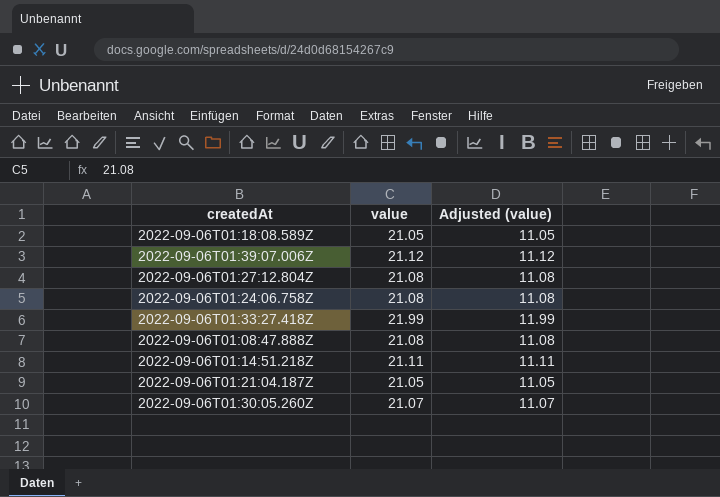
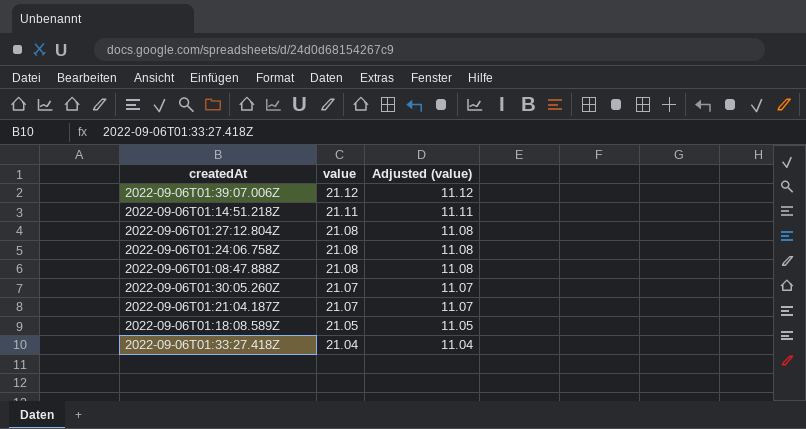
row order: none -> value descending
2022-09-06T01:21:04.187Z | value: 21.05 -> 21.07
2022-09-06T01:21:04.187Z | Adjusted (value): 11.05 -> 11.07
2022-09-06T01:33:27.418Z | value: 21.99 -> 21.04
2022-09-06T01:33:27.418Z | Adjusted (value): 11.99 -> 11.04

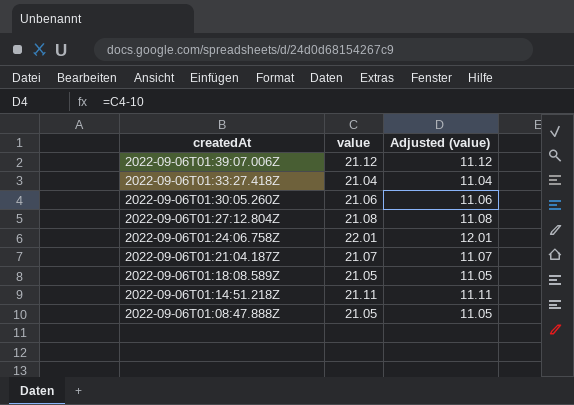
row order: value descending -> createdAt descending
2022-09-06T01:30:05.260Z | value: 21.07 -> 21.06
2022-09-06T01:30:05.260Z | Adjusted (value): 11.07 -> 11.06
2022-09-06T01:24:06.758Z | value: 21.08 -> 22.01
2022-09-06T01:24:06.758Z | Adjusted (value): 11.08 -> 12.01
2022-09-06T01:08:47.888Z | value: 21.08 -> 21.05
2022-09-06T01:08:47.888Z | Adjusted (value): 11.08 -> 11.05

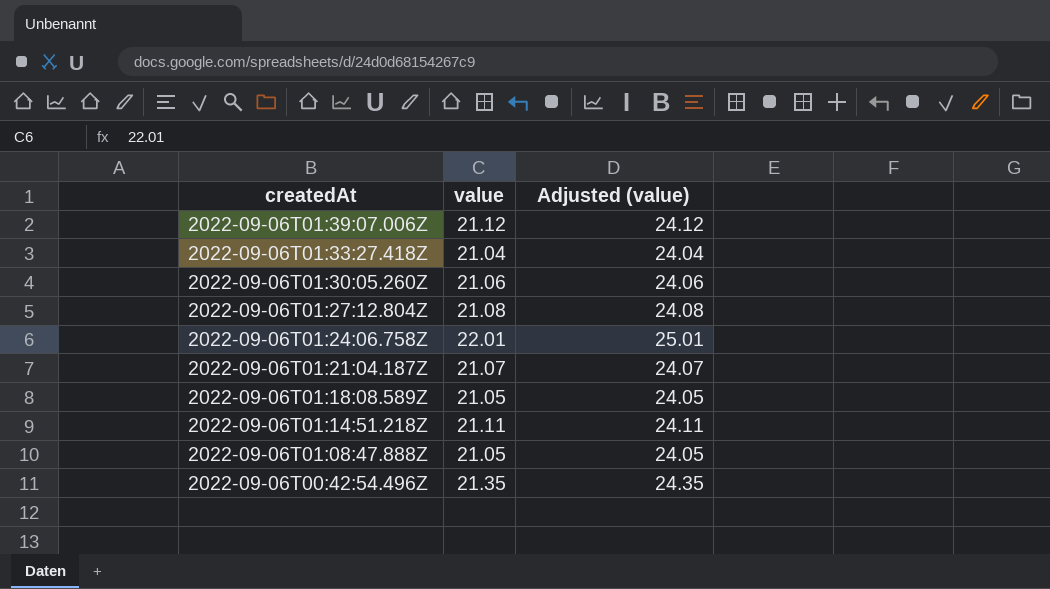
column Adjusted (value) | formula: [value] - 10 -> [value] + 3
row 2022-09-06T00:42:54.496Z: none -> 21.35 | 24.35

